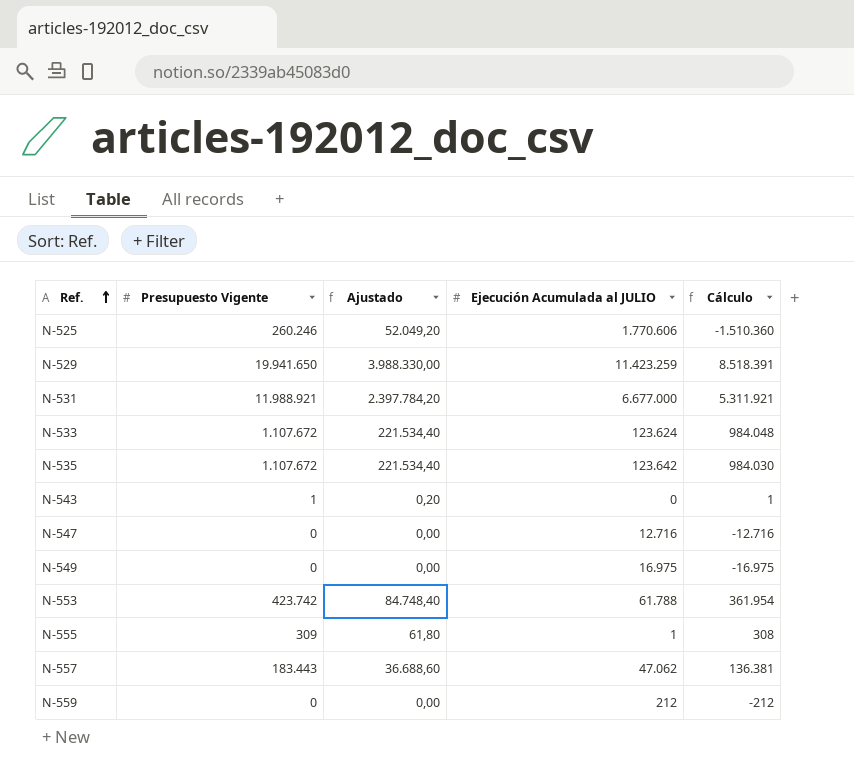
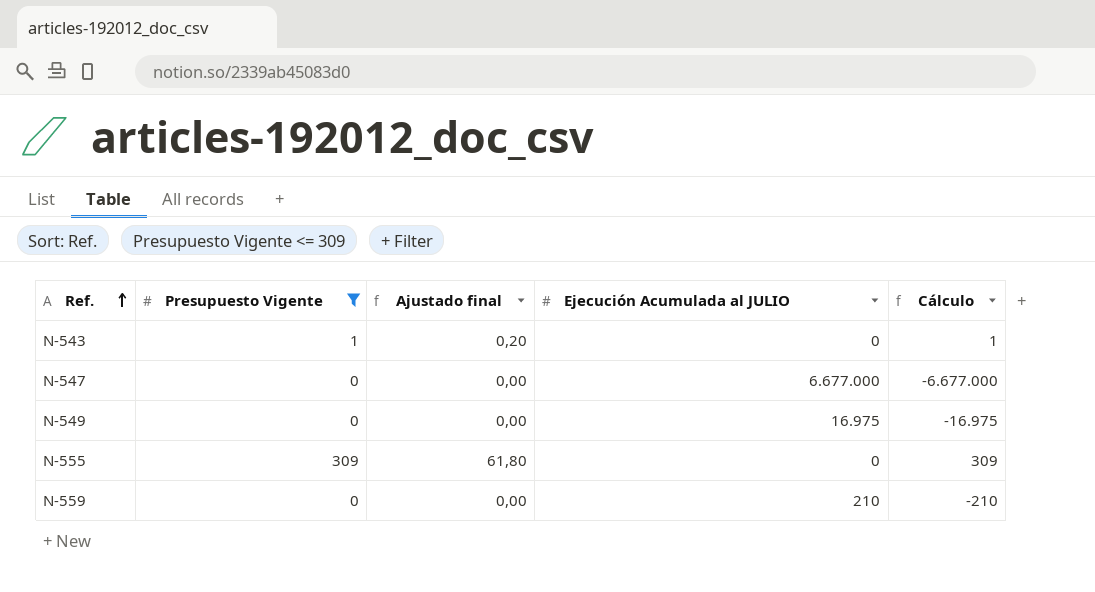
filter: none -> Presupuesto Vigente <= 309
column name: Ajustado -> Ajustado final
N-547 | Ejecución Acumulada al JULIO: 12.716 -> 6.677.000
N-547 | Cálculo: -12.716 -> -6.677.000
N-555 | Ejecución Acumulada al JULIO: 1 -> 0
N-555 | Cálculo: 308 -> 309
N-559 | Ejecución Acumulada al JULIO: 212 -> 210
N-559 | Cálculo: -212 -> -210

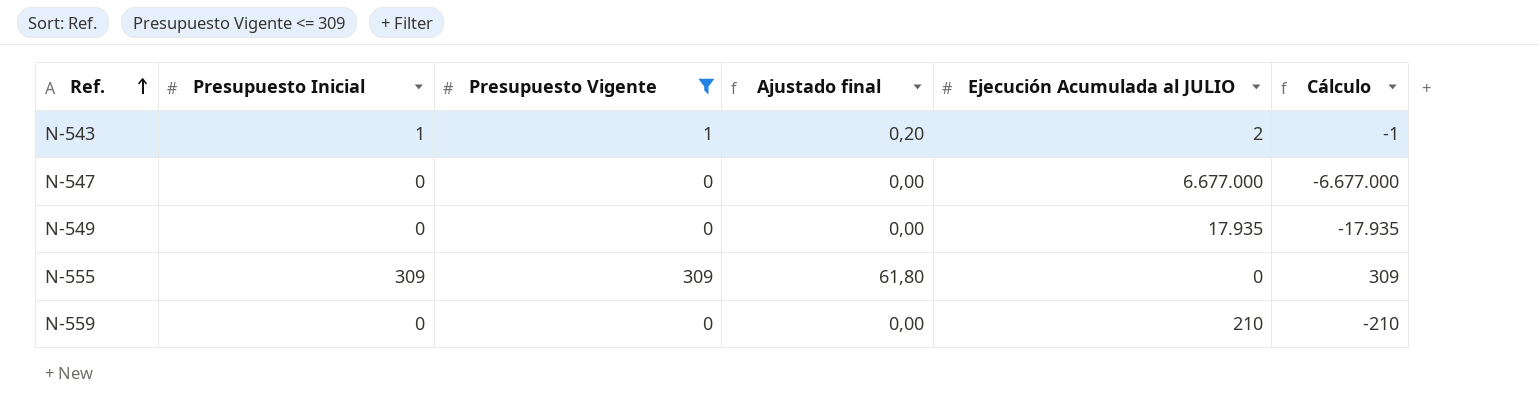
column Presupuesto Inicial | position: none -> 2
N-543 | Ejecución Acumulada al JULIO: 0 -> 2
N-543 | Cálculo: 1 -> -1
N-549 | Ejecución Acumulada al JULIO: 16.975 -> 17.935
N-549 | Cálculo: -16.975 -> -17.935

